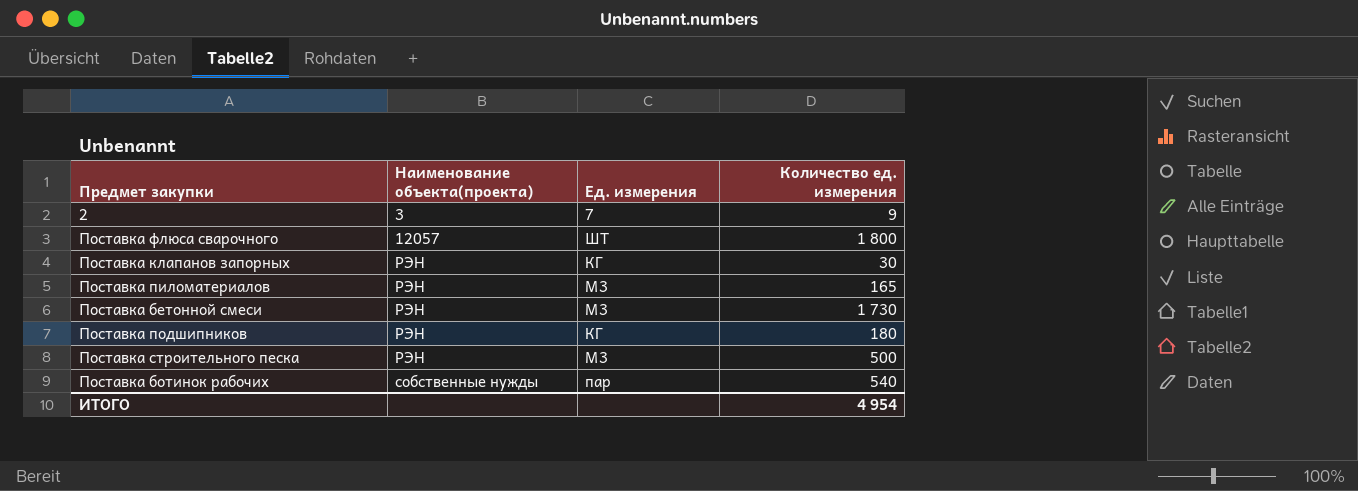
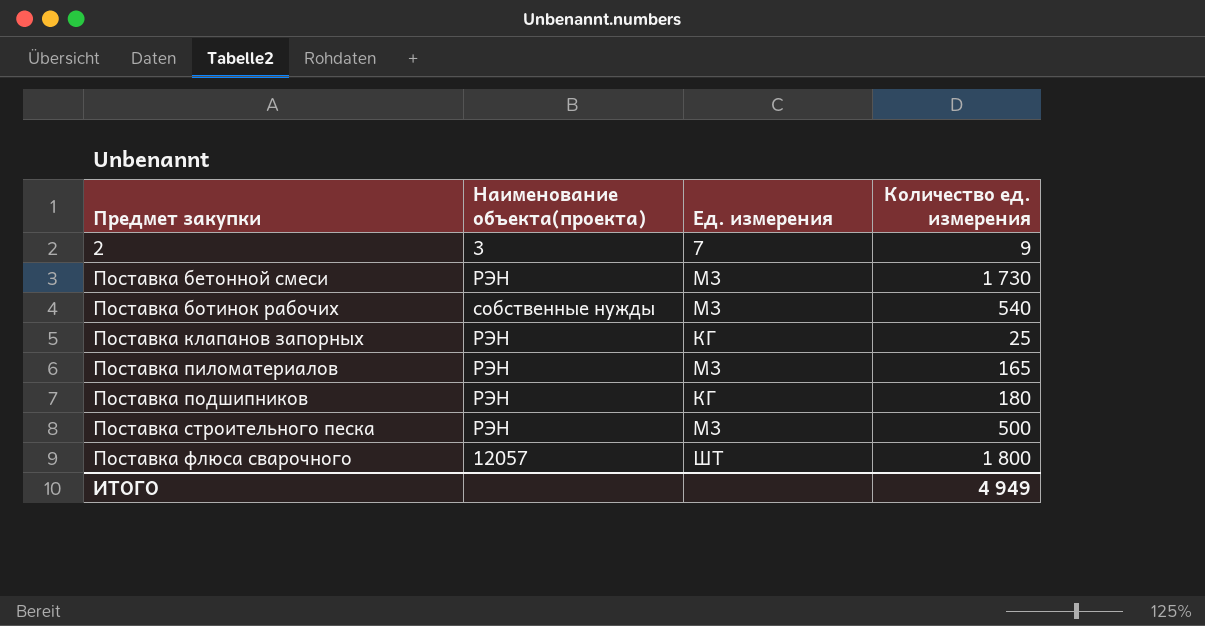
row order: Наименование объекта(проекта) ascending -> Предмет закупки ascending
Поставка ботинок рабочих | Ед. измерения: пар -> М3
Поставка клапанов запорных | Количество ед. измерения: 30 -> 25
ИТОГО | Количество ед. измерения: 4 954 -> 4 949

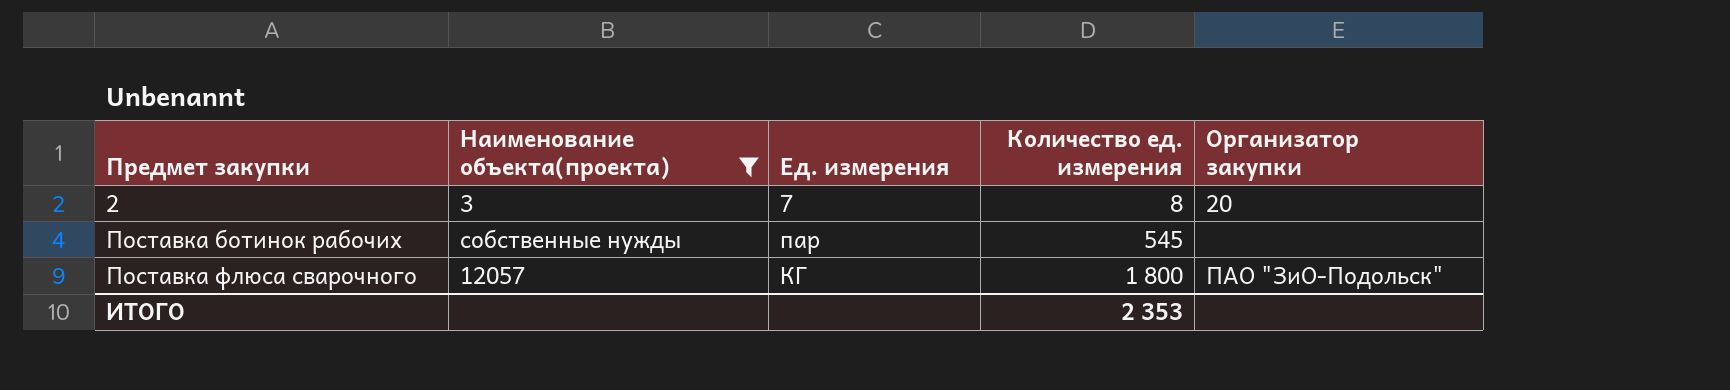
filter: none -> Наименование объекта(проекта) != РЭН
column Организатор закупки | position: none -> 5
2 | Количество ед. измерения: 9 -> 8
Поставка ботинок рабочих | Ед. измерения: М3 -> пар
Поставка ботинок рабочих | Количество ед. измерения: 540 -> 545
Поставка флюса сварочного | Ед. измерения: ШТ -> КГ
ИТОГО | Количество ед. измерения: 4 949 -> 2 353

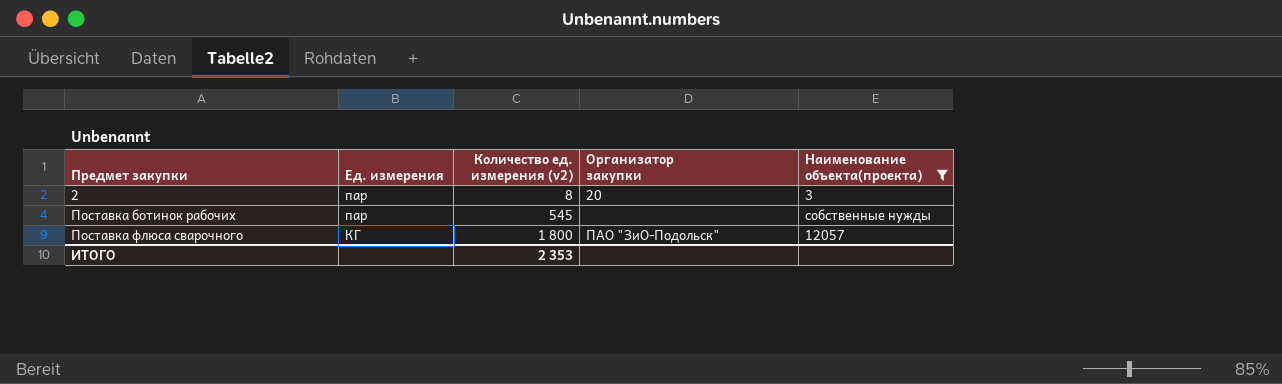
column name: Количество ед. измерения -> Количество ед. измерения (v2)
column Наименование объекта(проекта) | position: 2 -> 5
2 | Ед. измерения: 7 -> пар

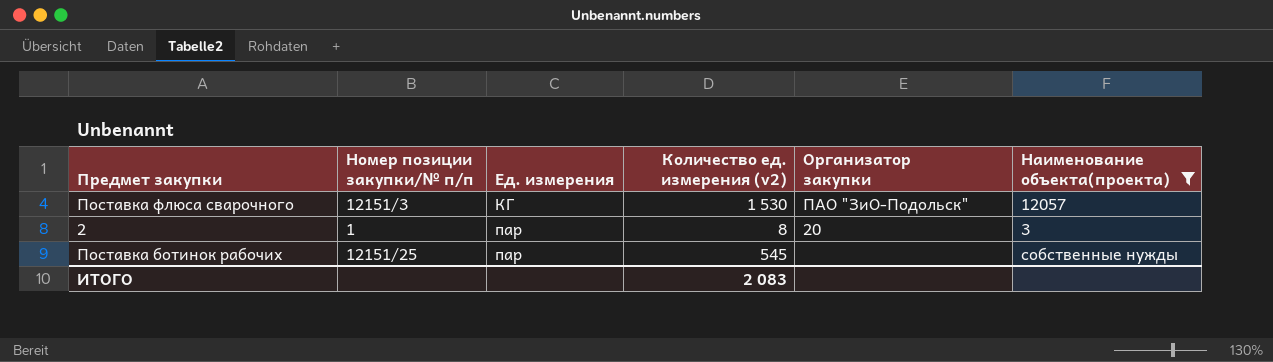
row order: Предмет закупки ascending -> Ед. измерения ascending
column Номер позиции закупки/№ п/п | position: none -> 2
Поставка флюса сварочного | Количество ед. измерения (v2): 1 800 -> 1 530
ИТОГО | Количество ед. измерения (v2): 2 353 -> 2 083

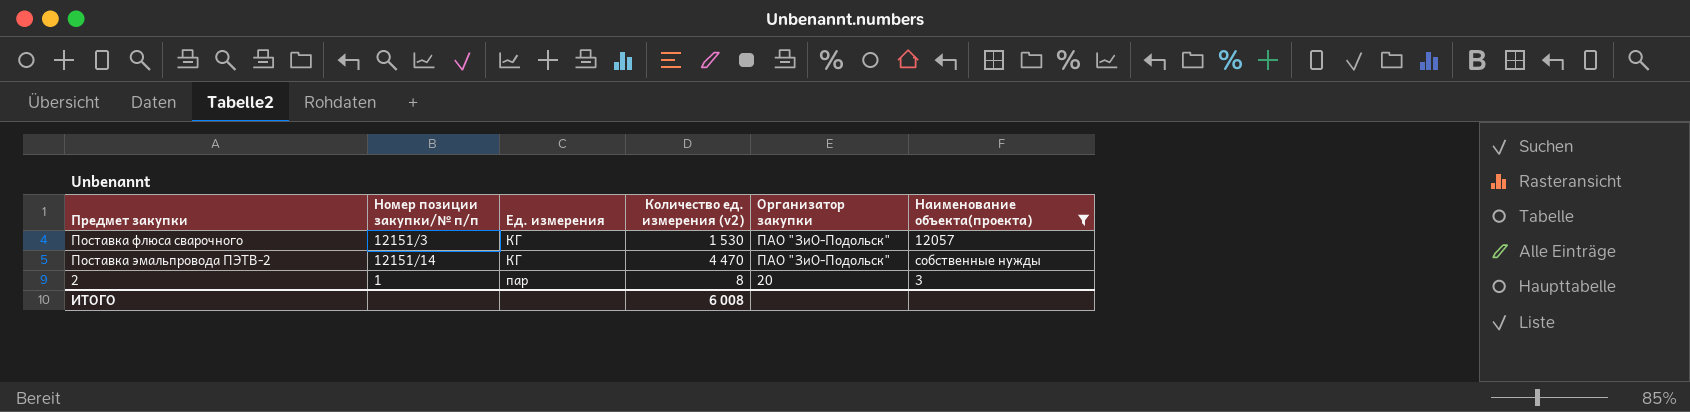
row Поставка ботинок рабочих: 12151/25 | пар | 545 | none | собственные нужды -> none
row Поставка эмальпровода ПЭТВ-2: none -> 12151/14 | КГ | 4 470 | ПАО "ЗиО-Подольск" | собственные нужды
ИТОГО | Количество ед. измерения (v2): 2 083 -> 6 008

